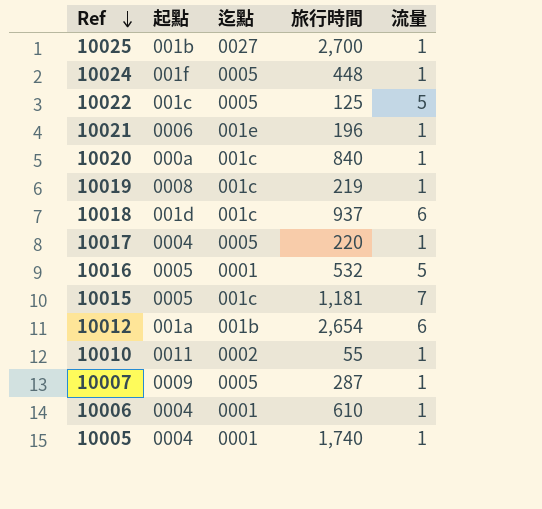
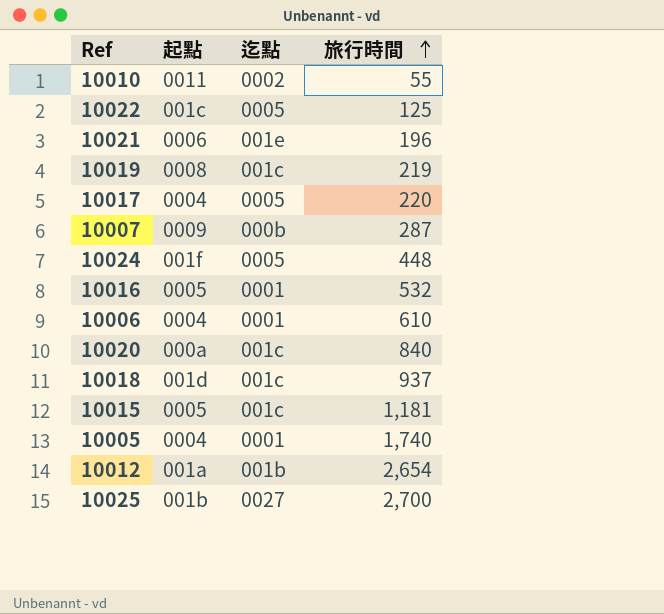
row order: Ref descending -> 旅行時間 ascending
column 流量 | position: 5 -> none
10007 | 迄點: 0005 -> 000b

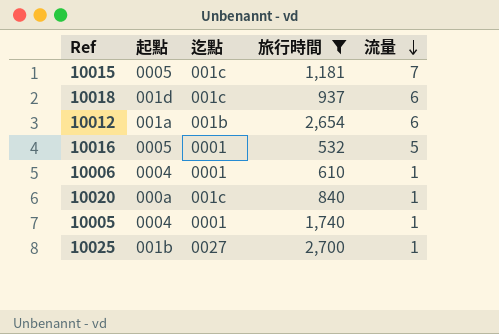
filter: none -> 旅行時間 >= 532
row order: 旅行時間 ascending -> 流量 descending
column 流量 | position: none -> 5

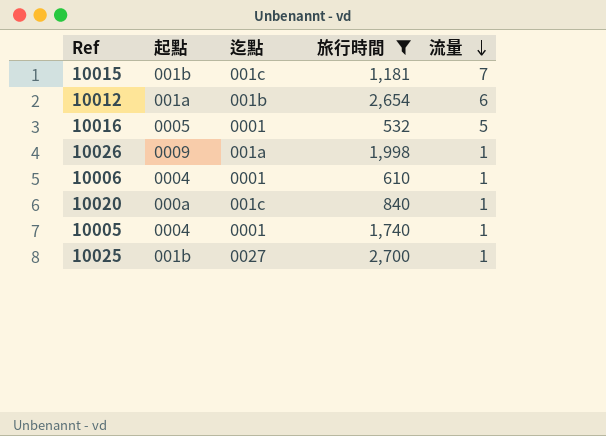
row 10018: 001d | 001c | 937 | 6 -> none
10015 | 起點: 0005 -> 001b
row 10026: none -> 0009 | 001a | 1,998 | 1

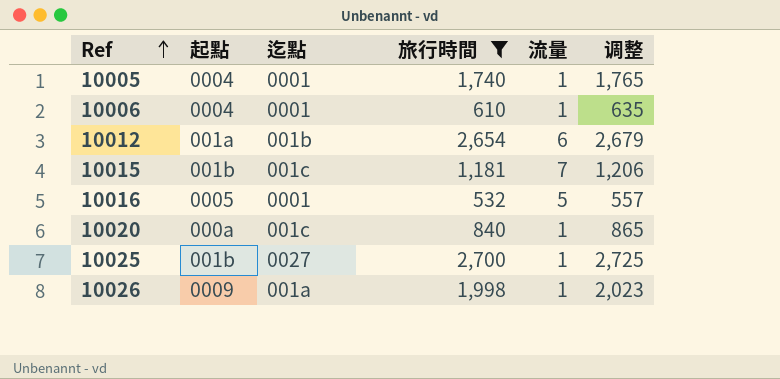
row order: 流量 descending -> Ref ascending
column 调整 | formula: none -> [旅行時間] + 25

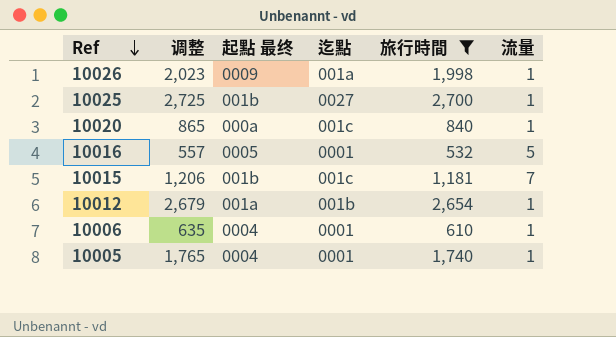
row order: Ref ascending -> Ref descending
column 调整 | position: 6 -> 2
column name: 起點 -> 起點 最终
10012 | 流量: 6 -> 1

